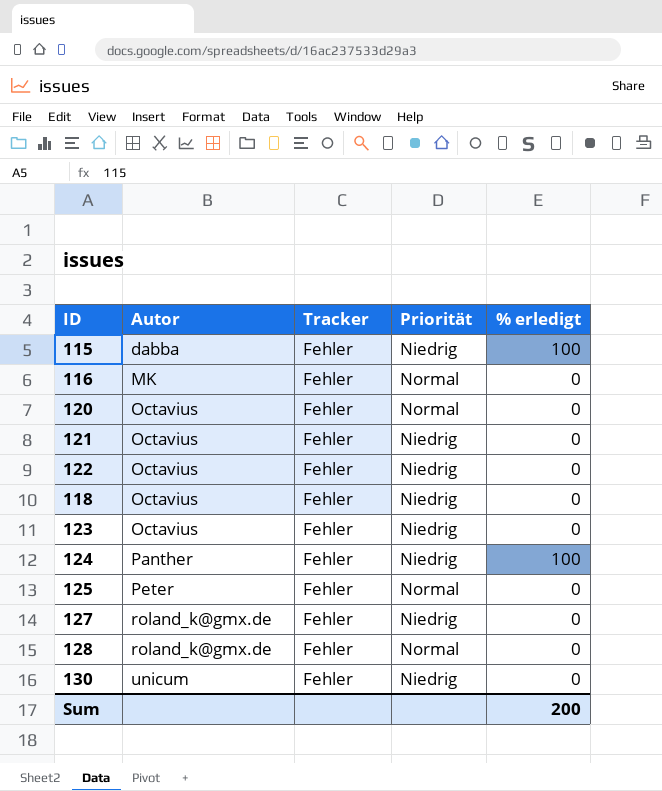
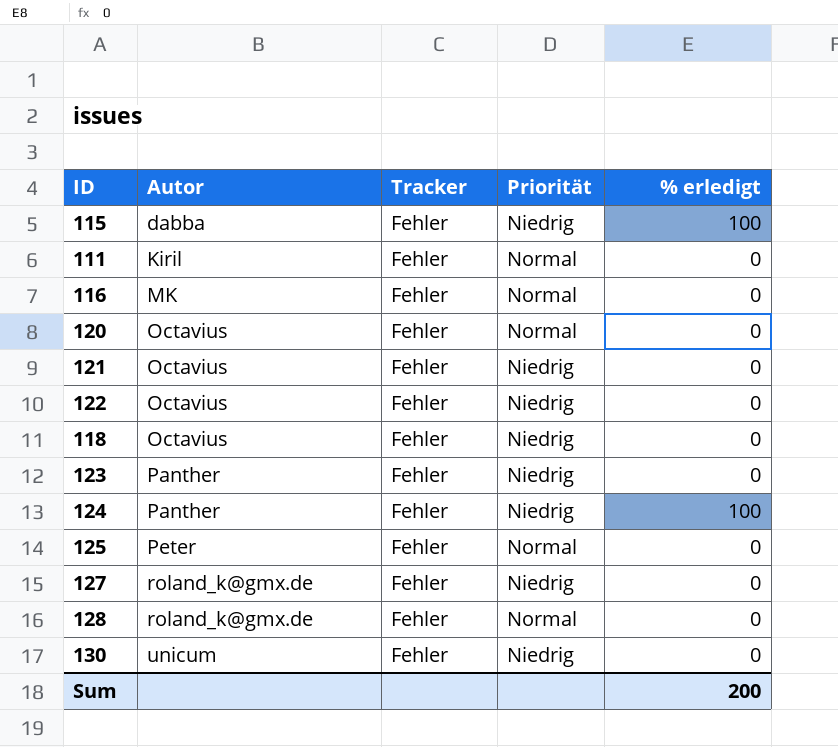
row 111: none -> Kiril | Fehler | Normal | 0
123 | Autor: Octavius -> Panther

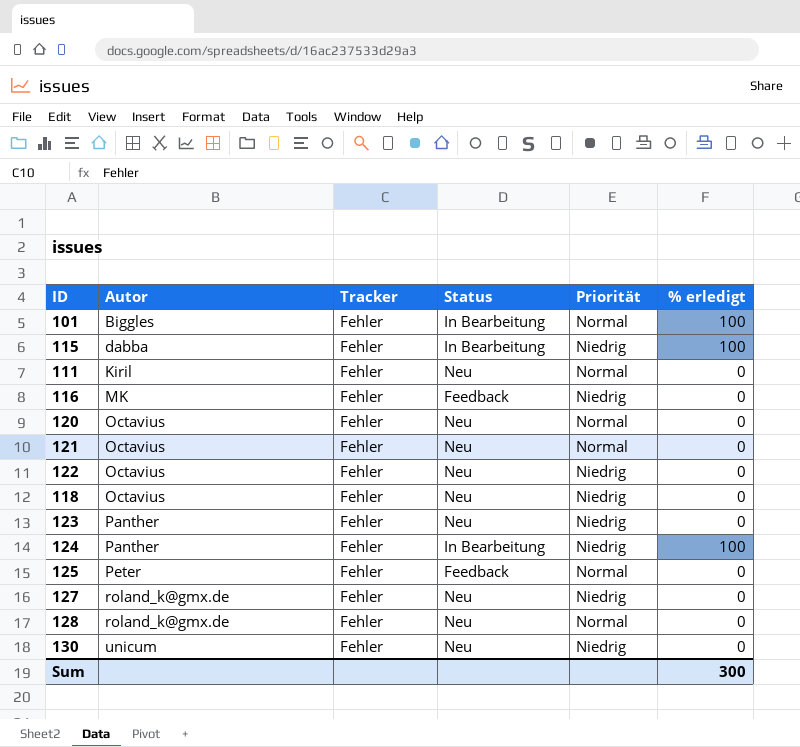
column Status | position: none -> 4
row 101: none -> Biggles | Fehler | In Bearbeitung | Normal | 100
116 | Priorität: Normal -> Niedrig
121 | Priorität: Niedrig -> Normal
Sum | % erledigt: 200 -> 300

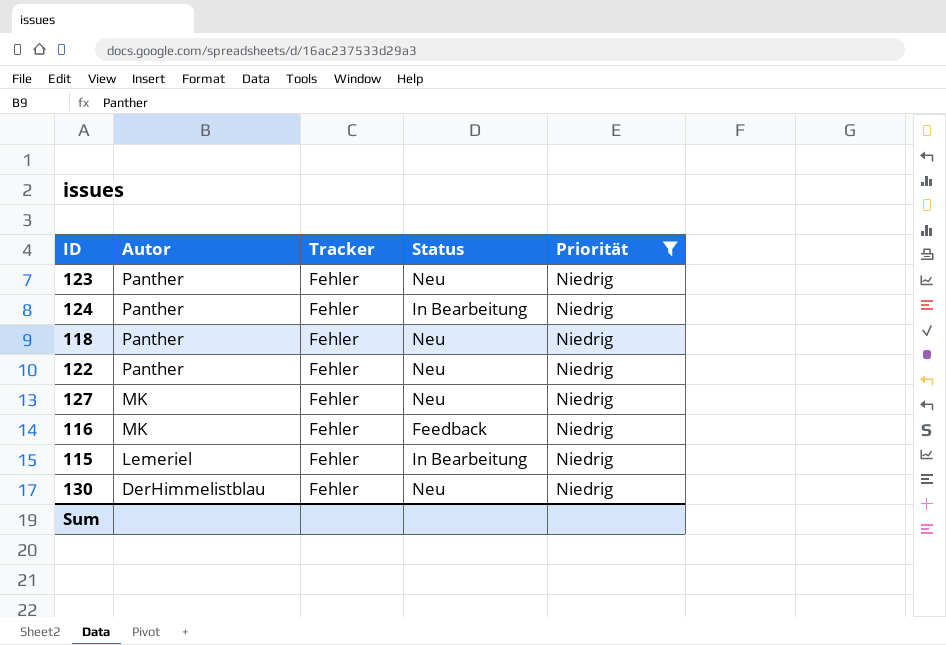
filter: none -> Priorität = Niedrig
row order: Autor ascending -> Autor descending
column % erledigt | position: 6 -> none
118 | Autor: Octavius -> Panther
122 | Autor: Octavius -> Panther
127 | Autor: roland_k@gmx.de -> MK
115 | Autor: dabba -> Lemeriel
130 | Autor: unicum -> DerHimmelistblau

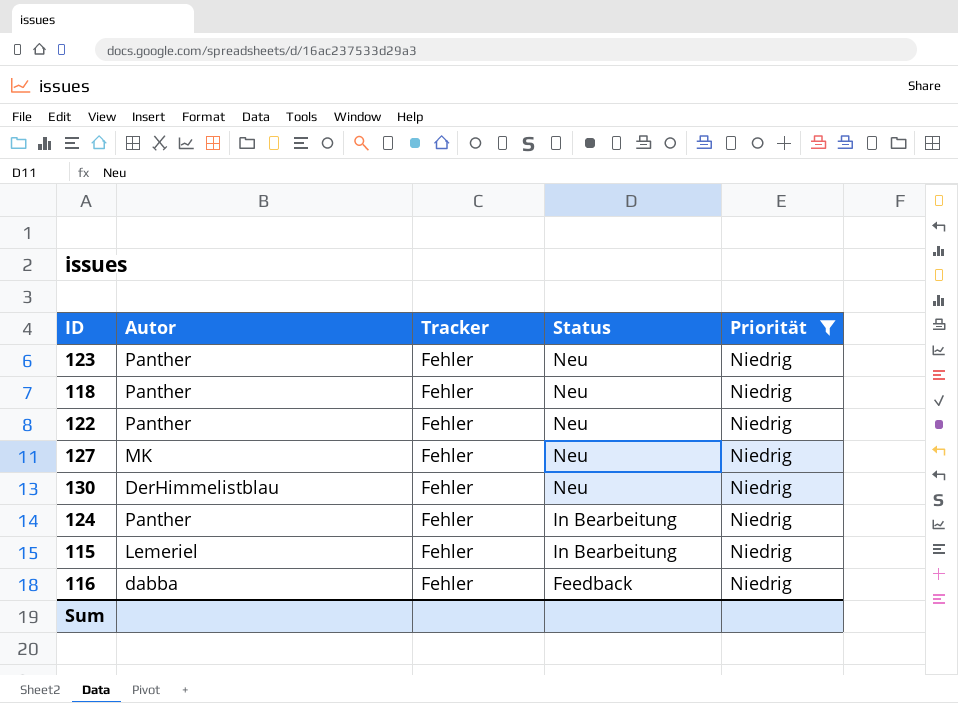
row order: Autor descending -> Status descending
116 | Autor: MK -> dabba

